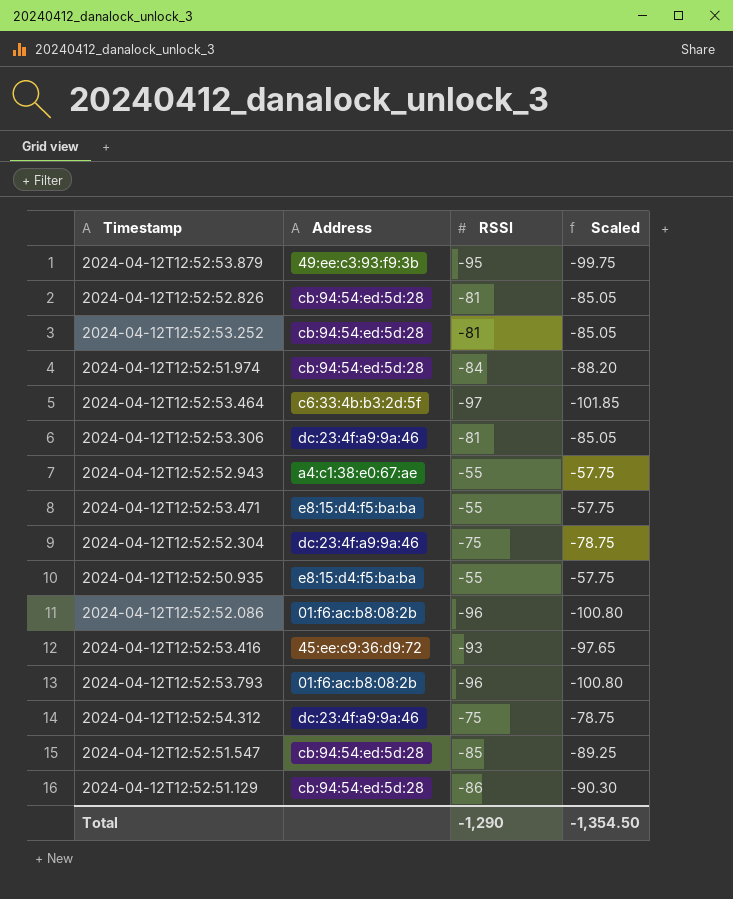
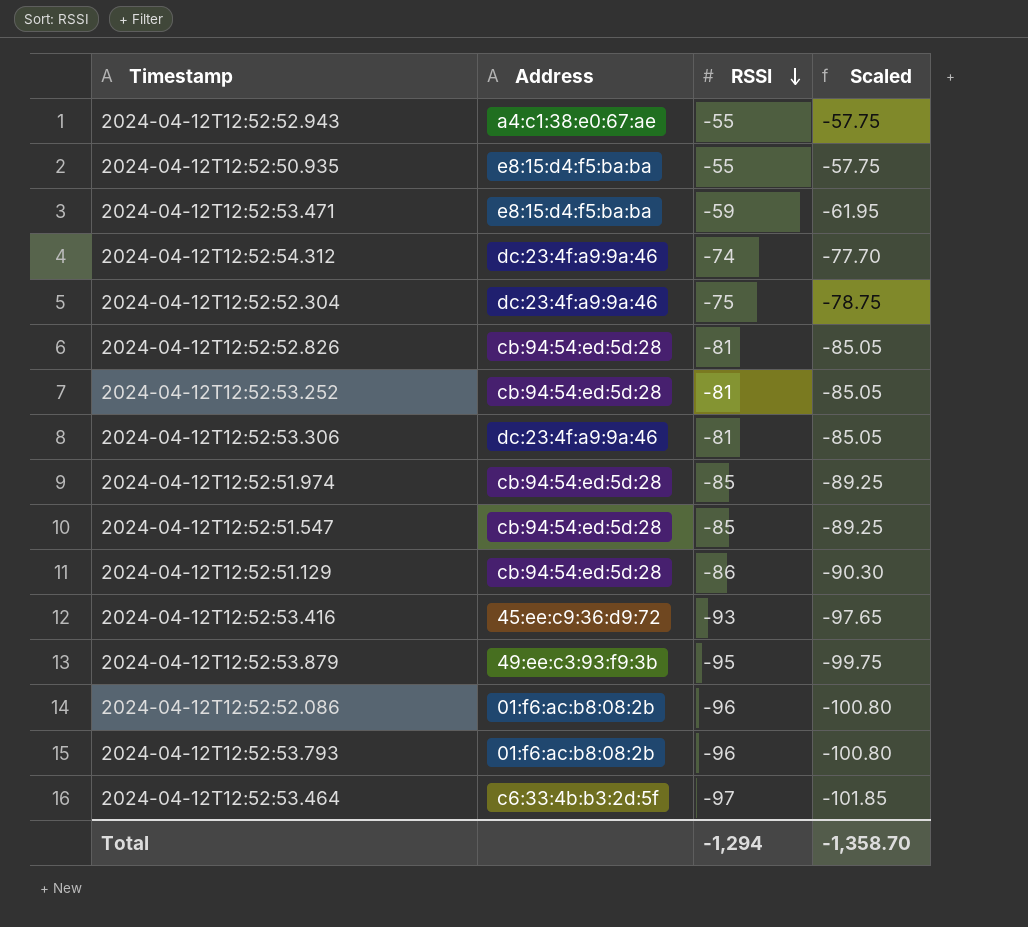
row order: none -> RSSI descending
2024-04-12T12:52:53.471 | RSSI: -55 -> -59
2024-04-12T12:52:53.471 | Scaled: -57.75 -> -61.95
2024-04-12T12:52:54.312 | RSSI: -75 -> -74
2024-04-12T12:52:54.312 | Scaled: -78.75 -> -77.70
2024-04-12T12:52:51.974 | RSSI: -84 -> -85
2024-04-12T12:52:51.974 | Scaled: -88.20 -> -89.25
Total | RSSI: -1,290 -> -1,294
Total | Scaled: -1,354.50 -> -1,358.70

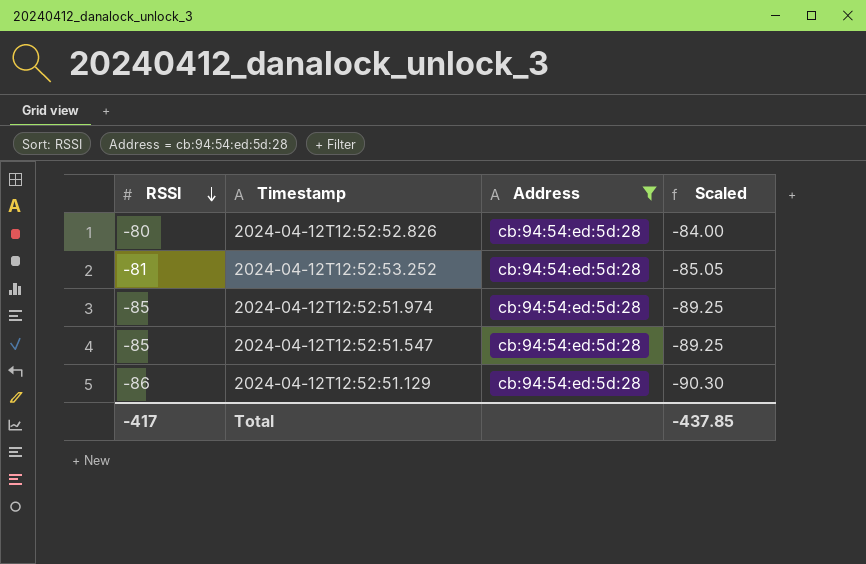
filter: none -> Address = cb:94:54:ed:5d:28
column RSSI | position: 3 -> 1
2024-04-12T12:52:52.826 | RSSI: -81 -> -80
2024-04-12T12:52:52.826 | Scaled: -85.05 -> -84.00
Total | RSSI: -1,294 -> -417
Total | Scaled: -1,358.70 -> -437.85

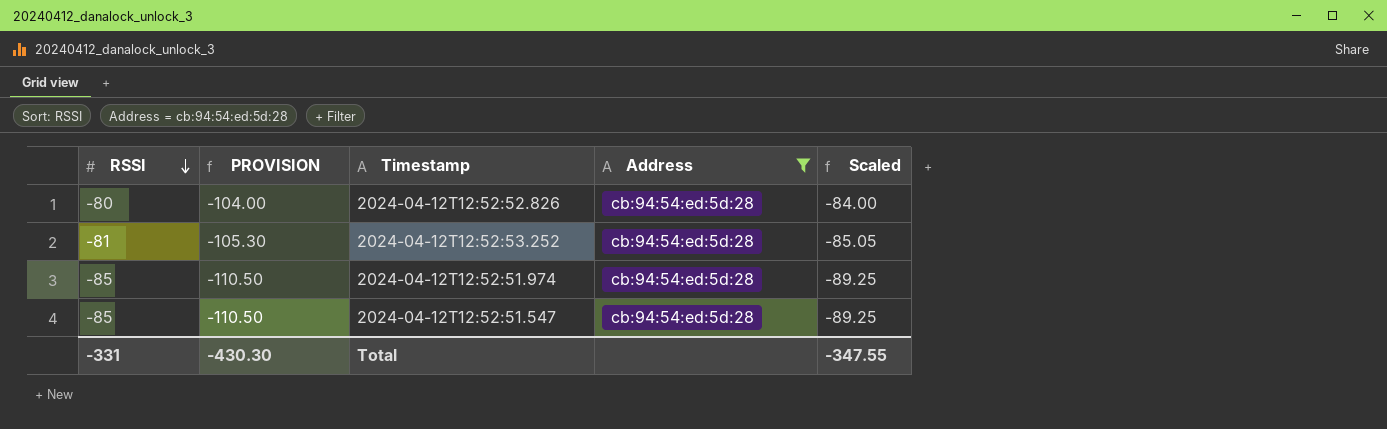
column PROVISION | formula: none -> [RSSI] * 1.3
row 2024-04-12T12:52:51.129: -86 | cb:94:54:ed:5d:28 | -90.30 -> none
Total | RSSI: -417 -> -331
Total | Scaled: -437.85 -> -347.55

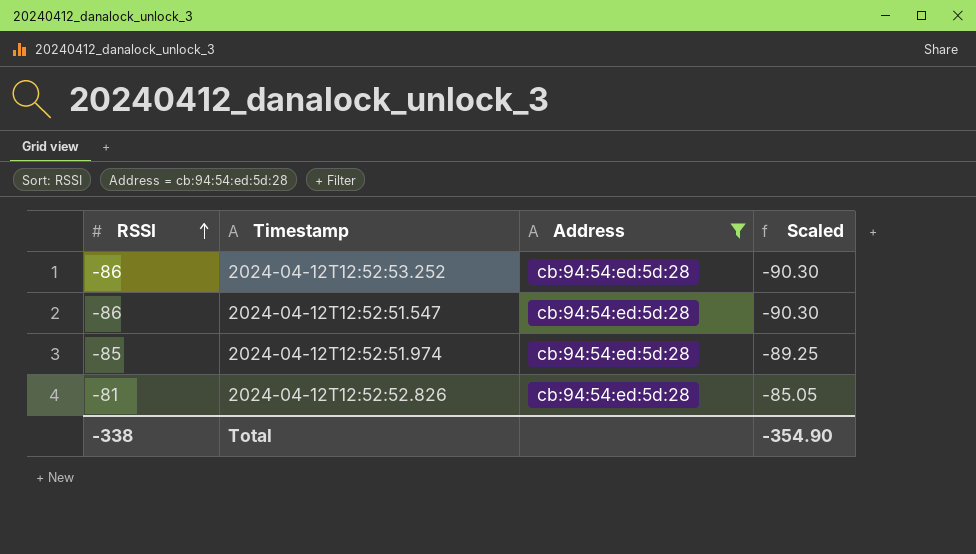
row order: RSSI descending -> RSSI ascending
column PROVISION | formula: [RSSI] * 1.3 -> none
2024-04-12T12:52:53.252 | RSSI: -81 -> -86
2024-04-12T12:52:53.252 | Scaled: -85.05 -> -90.30
2024-04-12T12:52:51.547 | RSSI: -85 -> -86
2024-04-12T12:52:51.547 | Scaled: -89.25 -> -90.30
2024-04-12T12:52:52.826 | RSSI: -80 -> -81
2024-04-12T12:52:52.826 | Scaled: -84.00 -> -85.05
Total | RSSI: -331 -> -338
Total | Scaled: -347.55 -> -354.90

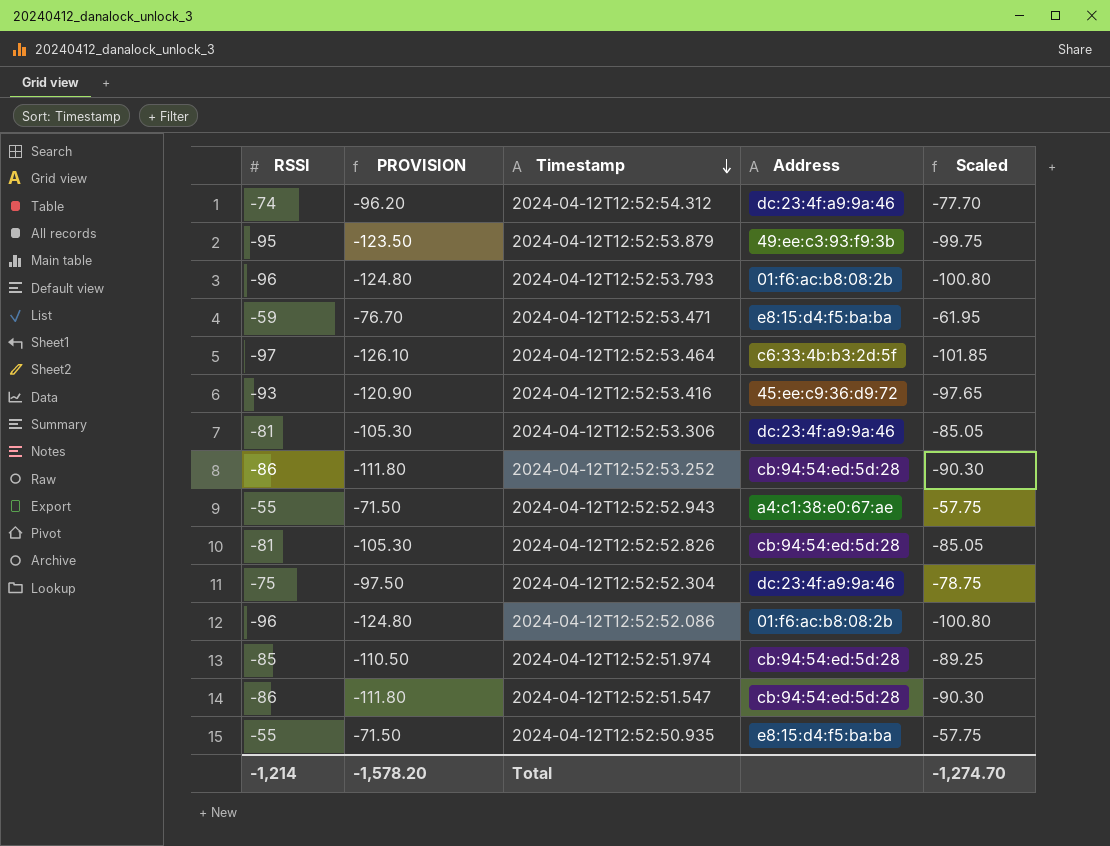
filter: Address = cb:94:54:ed:5d:28 -> none
row order: RSSI ascending -> Timestamp descending
column PROVISION | formula: none -> [RSSI] * 1.3
Total | RSSI: -338 -> -1,214
Total | Scaled: -354.90 -> -1,274.70

